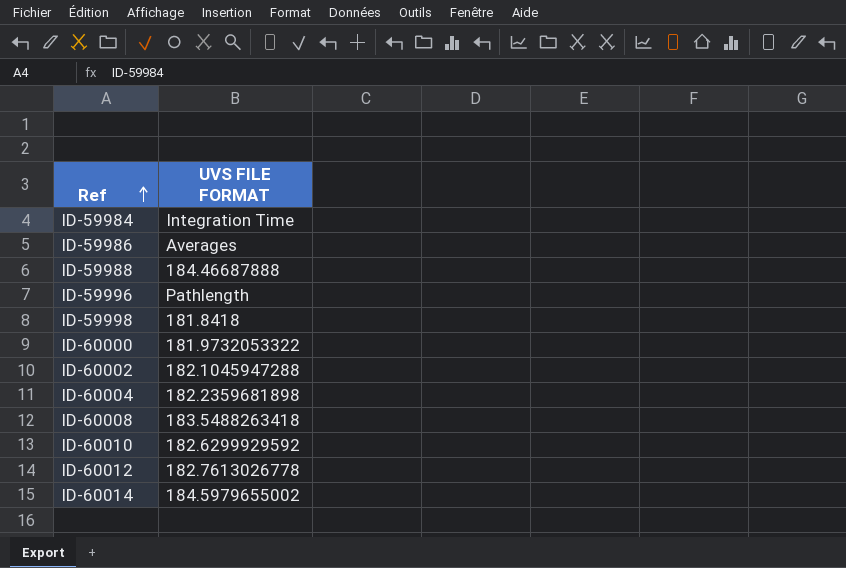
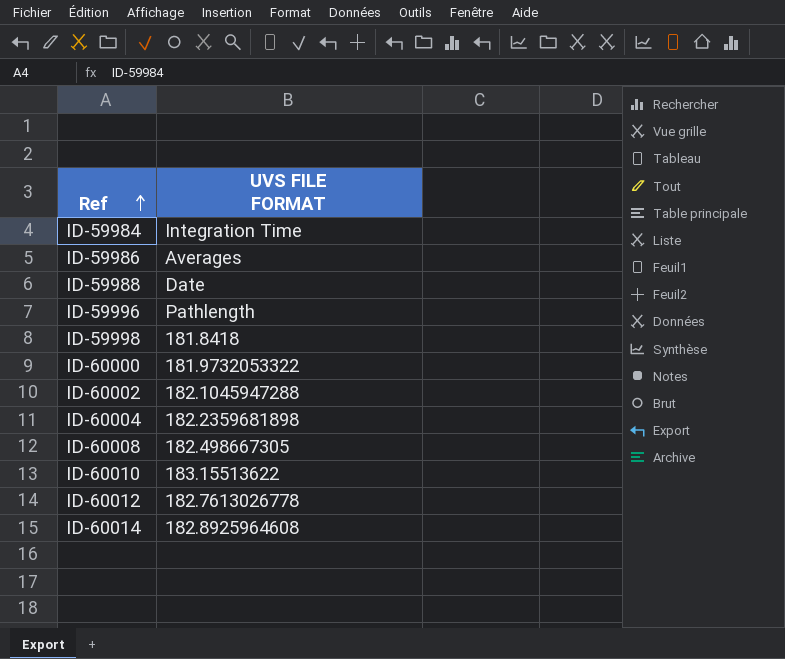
ID-59988 | UVS FILE FORMAT: 184.46687888 -> Date
ID-60008 | UVS FILE FORMAT: 183.5488263418 -> 182.498667305
ID-60010 | UVS FILE FORMAT: 182.6299929592 -> 183.15513622
ID-60014 | UVS FILE FORMAT: 184.5979655002 -> 182.8925964608

